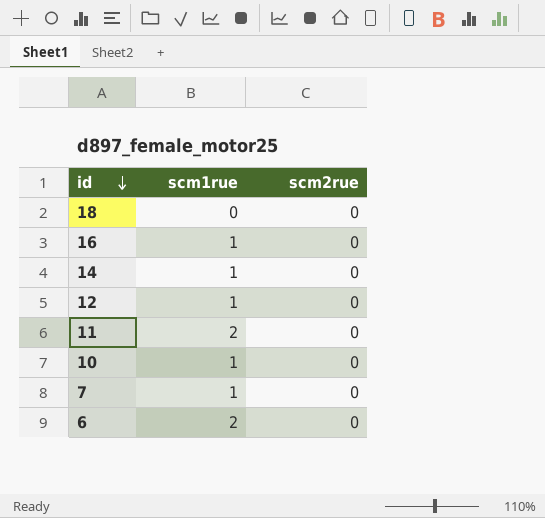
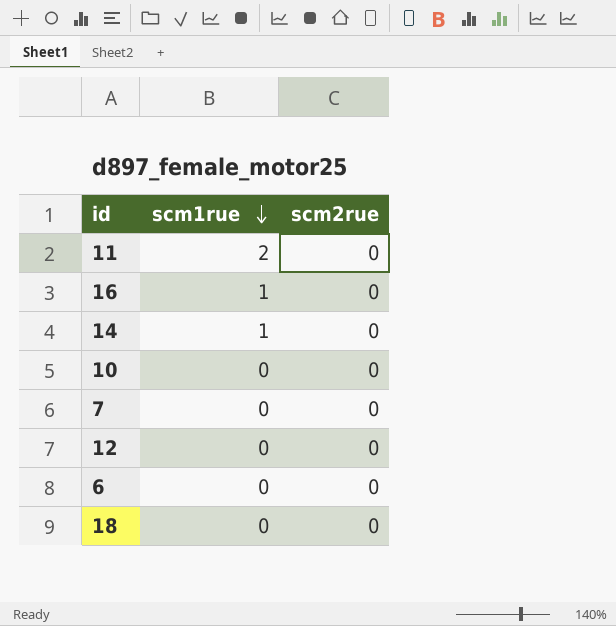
row order: id descending -> scm1rue descending
10 | scm1rue: 1 -> 0
7 | scm1rue: 1 -> 0
12 | scm1rue: 1 -> 0
6 | scm1rue: 2 -> 0

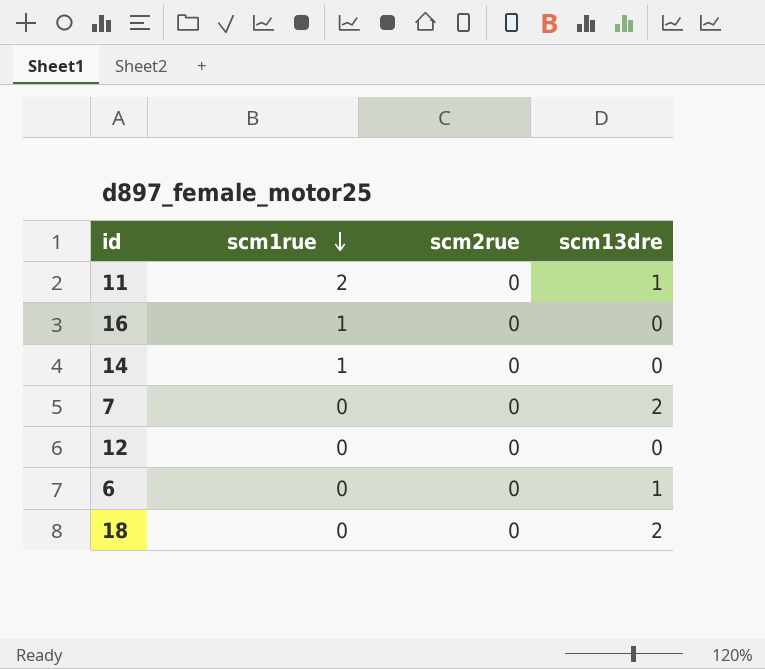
column scm13dre | position: none -> 4
row 10: 0 | 0 -> none

